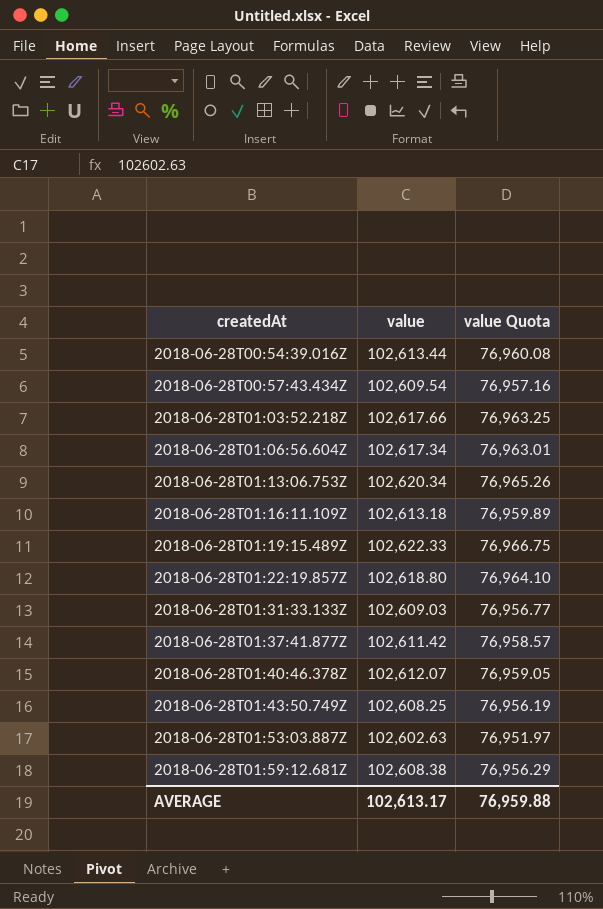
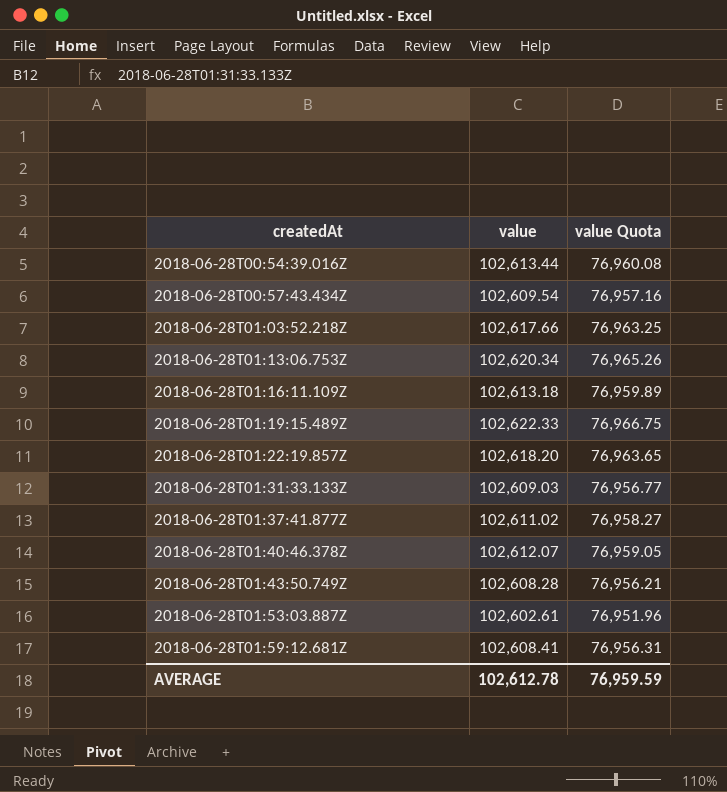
row 2018-06-28T01:06:56.604Z: 102,617.34 | 76,963.01 -> none
2018-06-28T01:22:19.857Z | value: 102,618.80 -> 102,618.20
2018-06-28T01:22:19.857Z | value Quota: 76,964.10 -> 76,963.65
2018-06-28T01:37:41.877Z | value: 102,611.42 -> 102,611.02
2018-06-28T01:37:41.877Z | value Quota: 76,958.57 -> 76,958.27
2018-06-28T01:43:50.749Z | value: 102,608.25 -> 102,608.28
2018-06-28T01:43:50.749Z | value Quota: 76,956.19 -> 76,956.21
2018-06-28T01:53:03.887Z | value: 102,602.63 -> 102,602.61
2018-06-28T01:53:03.887Z | value Quota: 76,951.97 -> 76,951.96
2018-06-28T01:59:12.681Z | value: 102,608.38 -> 102,608.41
2018-06-28T01:59:12.681Z | value Quota: 76,956.29 -> 76,956.31
AVERAGE | value: 102,613.17 -> 102,612.78
AVERAGE | value Quota: 76,959.88 -> 76,959.59

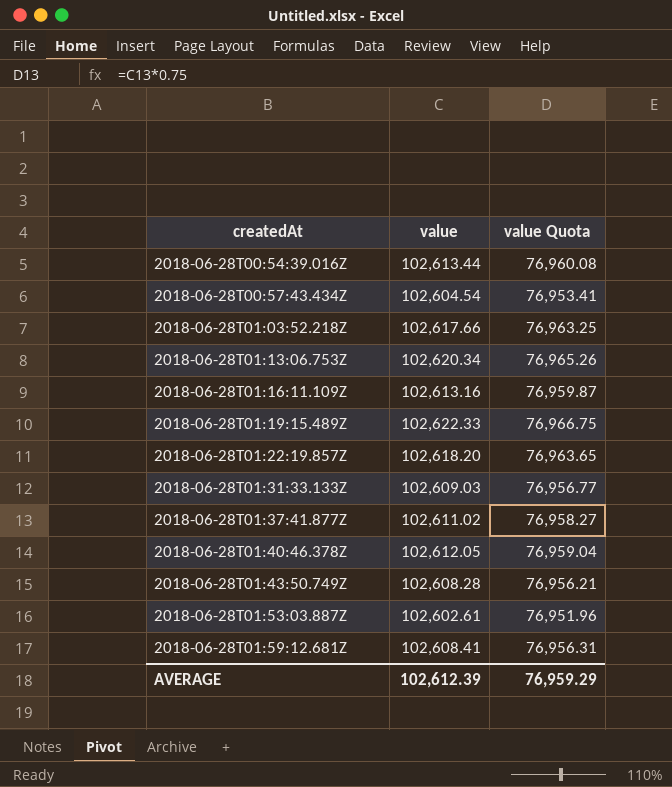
2018-06-28T00:57:43.434Z | value: 102,609.54 -> 102,604.54
2018-06-28T00:57:43.434Z | value Quota: 76,957.16 -> 76,953.41
2018-06-28T01:16:11.109Z | value: 102,613.18 -> 102,613.16
2018-06-28T01:16:11.109Z | value Quota: 76,959.89 -> 76,959.87
2018-06-28T01:40:46.378Z | value: 102,612.07 -> 102,612.05
2018-06-28T01:40:46.378Z | value Quota: 76,959.05 -> 76,959.04
AVERAGE | value: 102,612.78 -> 102,612.39
AVERAGE | value Quota: 76,959.59 -> 76,959.29

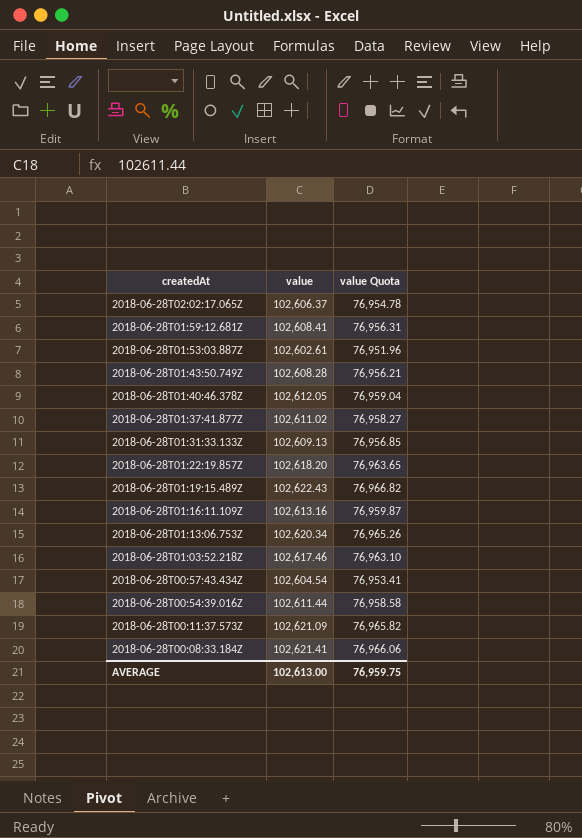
row order: createdAt ascending -> createdAt descending
row 2018-06-28T02:02:17.065Z: none -> 102,606.37 | 76,954.78
2018-06-28T01:31:33.133Z | value: 102,609.03 -> 102,609.13
2018-06-28T01:31:33.133Z | value Quota: 76,956.77 -> 76,956.85
2018-06-28T01:19:15.489Z | value: 102,622.33 -> 102,622.43
2018-06-28T01:19:15.489Z | value Quota: 76,966.75 -> 76,966.82
2018-06-28T01:03:52.218Z | value: 102,617.66 -> 102,617.46
2018-06-28T01:03:52.218Z | value Quota: 76,963.25 -> 76,963.10
2018-06-28T00:54:39.016Z | value: 102,613.44 -> 102,611.44
2018-06-28T00:54:39.016Z | value Quota: 76,960.08 -> 76,958.58
row 2018-06-28T00:11:37.573Z: none -> 102,621.09 | 76,965.82
row 2018-06-28T00:08:33.184Z: none -> 102,621.41 | 76,966.06
AVERAGE | value: 102,612.39 -> 102,613.00
AVERAGE | value Quota: 76,959.29 -> 76,959.75

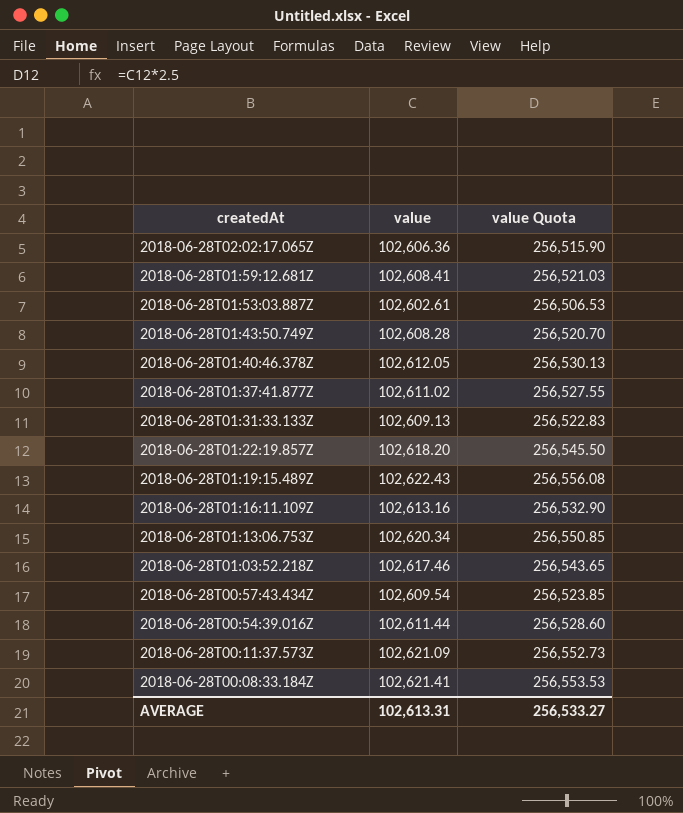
column value Quota | formula: [value] * 0.75 -> [value] * 2.5
2018-06-28T02:02:17.065Z | value: 102,606.37 -> 102,606.36
2018-06-28T00:57:43.434Z | value: 102,604.54 -> 102,609.54
AVERAGE | value: 102,613.00 -> 102,613.31
AVERAGE | value Quota: 76,959.75 -> 256,533.27

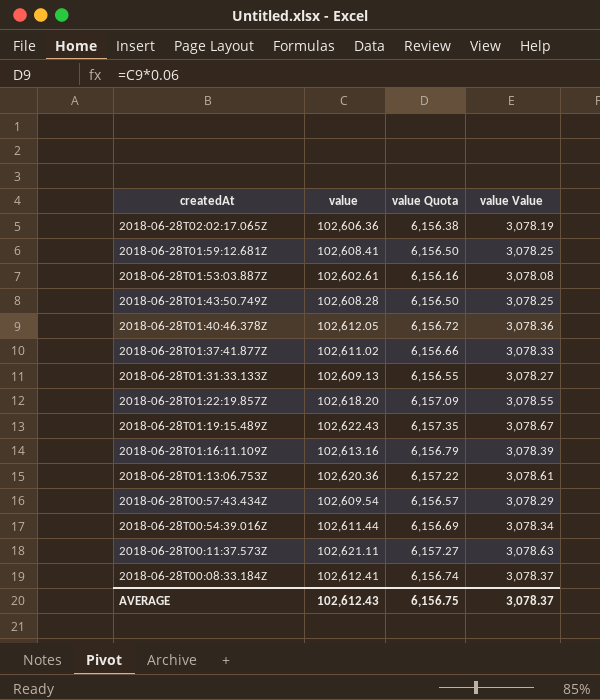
column value Quota | formula: [value] * 2.5 -> [value] * 0.06
column value Value | formula: none -> [value] * 0.03
row 2018-06-28T01:03:52.218Z: 102,617.46 | 256,543.65 -> none
2018-06-28T01:13:06.753Z | value: 102,620.34 -> 102,620.36
2018-06-28T00:11:37.573Z | value: 102,621.09 -> 102,621.11
2018-06-28T00:08:33.184Z | value: 102,621.41 -> 102,612.41
AVERAGE | value: 102,613.31 -> 102,612.43
AVERAGE | value Quota: 256,533.27 -> 6,156.75

